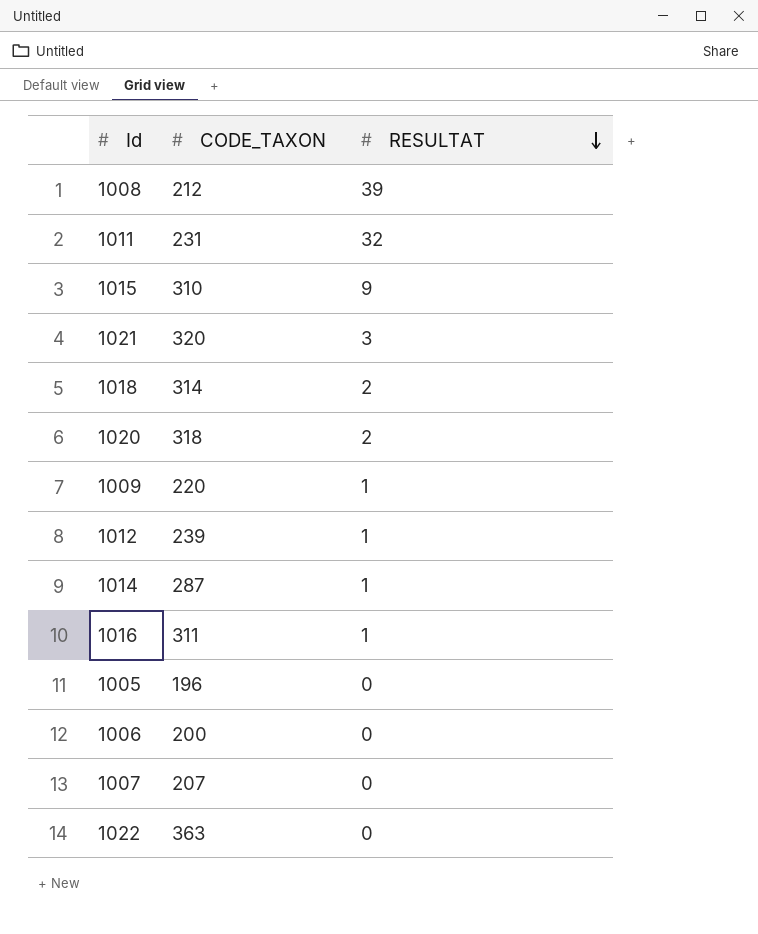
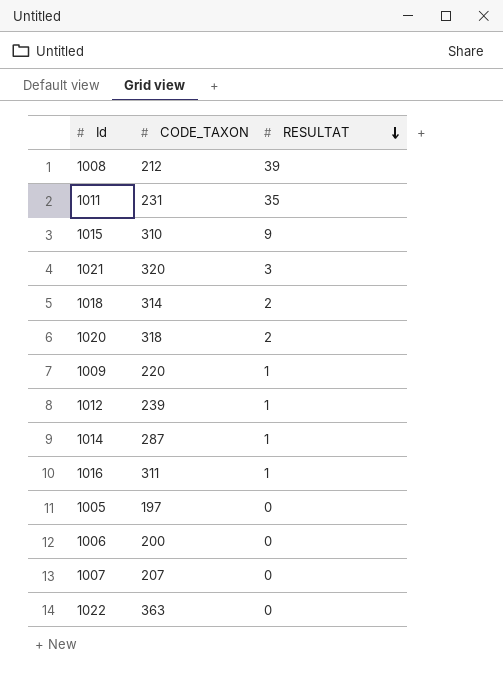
1011 | RESULTAT: 32 -> 35
1005 | CODE_TAXON: 196 -> 197

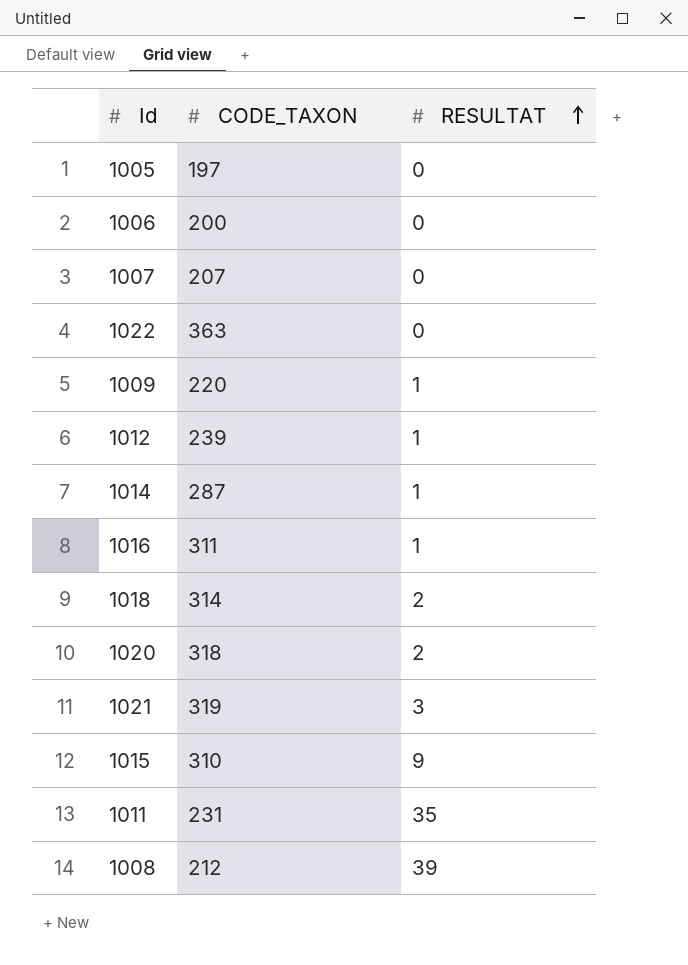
row order: RESULTAT descending -> RESULTAT ascending
1021 | CODE_TAXON: 320 -> 319

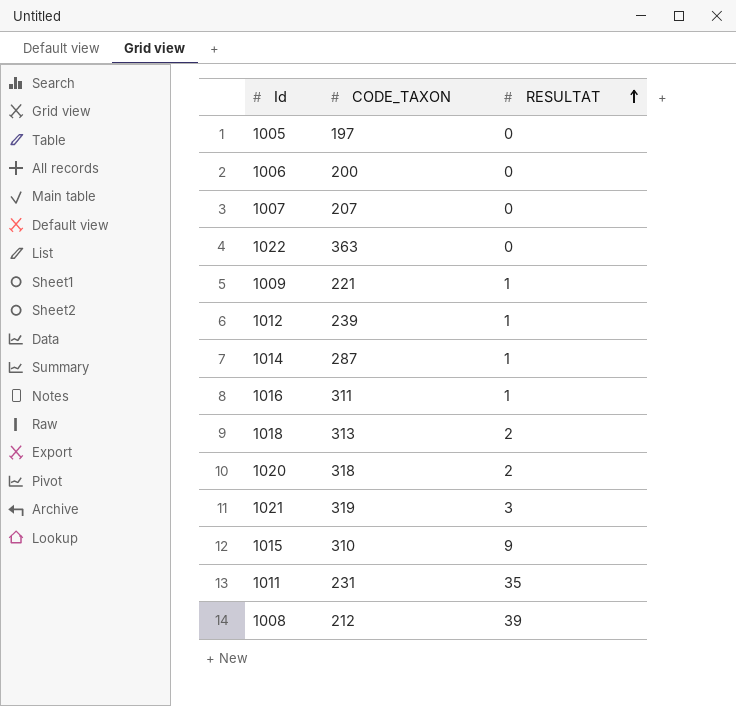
1009 | CODE_TAXON: 220 -> 221
1018 | CODE_TAXON: 314 -> 313

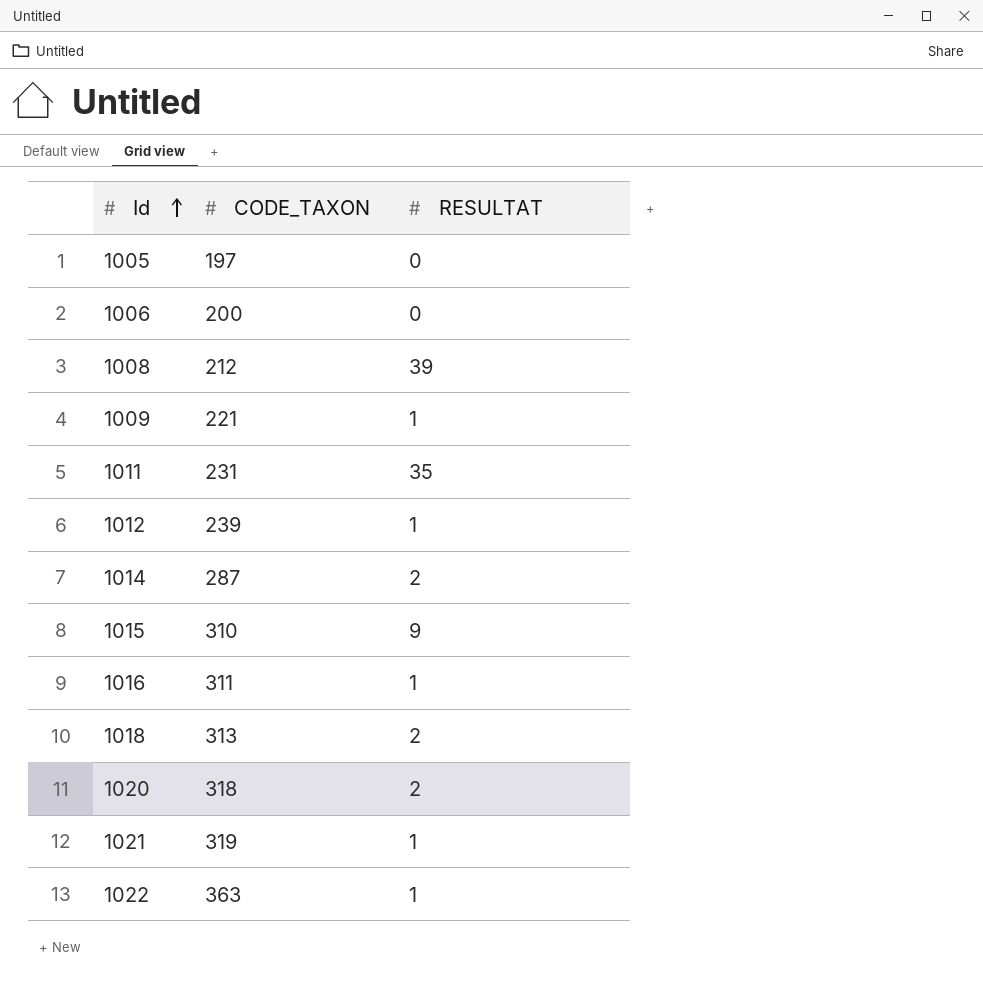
row order: RESULTAT ascending -> Id ascending
row 1007: 207 | 0 -> none
1014 | RESULTAT: 1 -> 2
1021 | RESULTAT: 3 -> 1
1022 | RESULTAT: 0 -> 1

